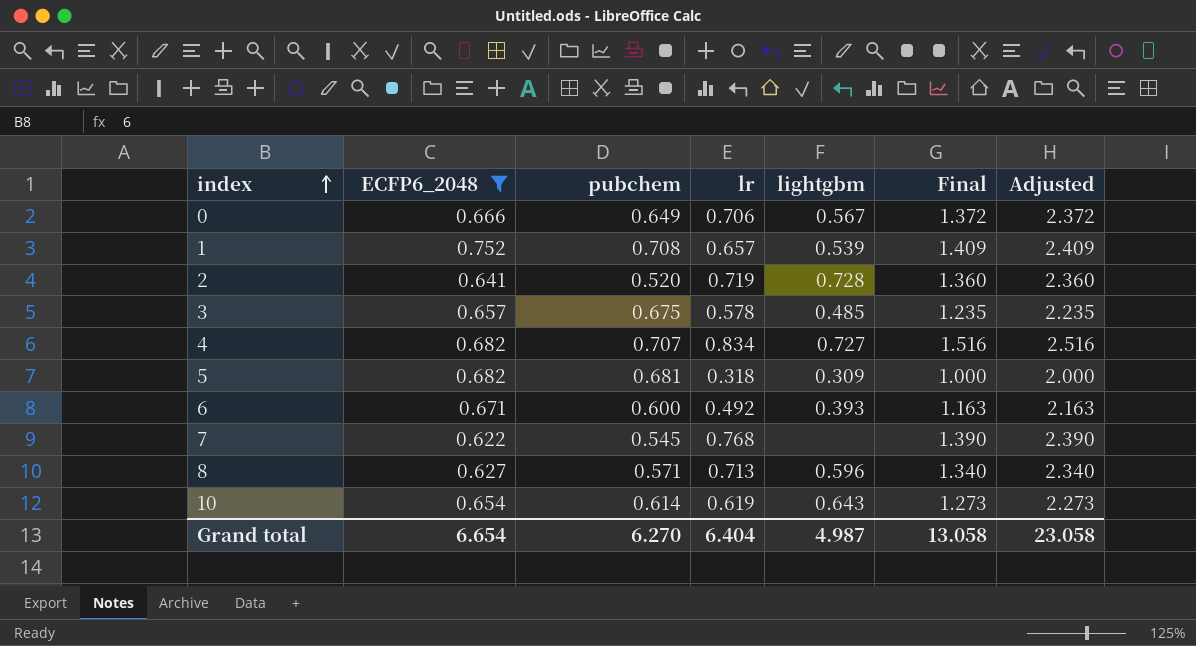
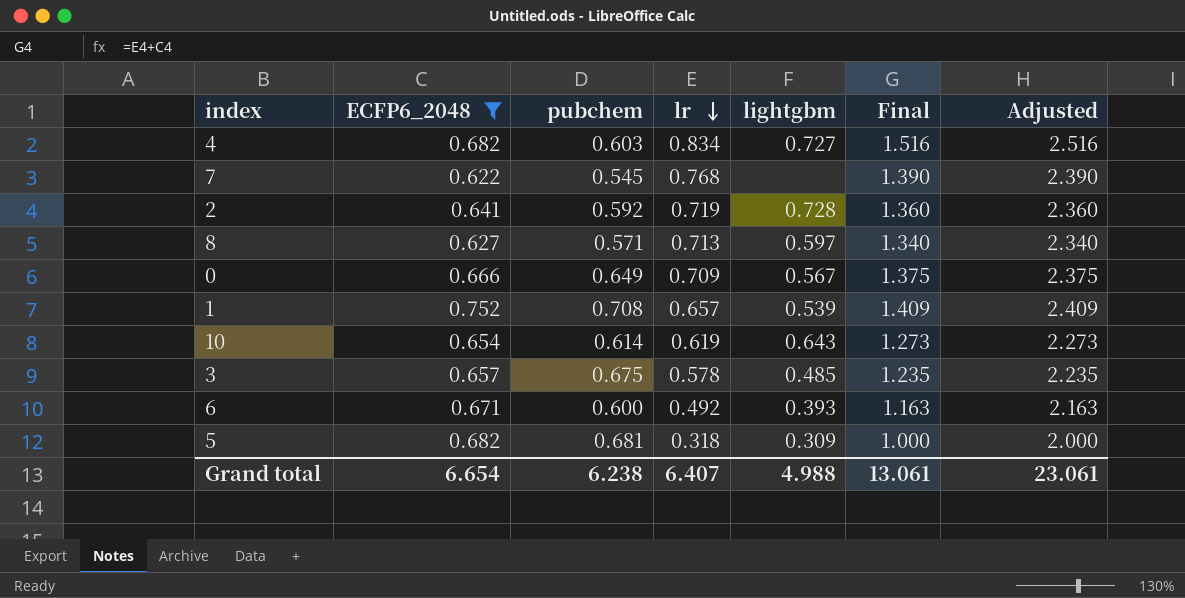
row order: index ascending -> lr descending
4 | pubchem: 0.707 -> 0.603
2 | pubchem: 0.520 -> 0.592
8 | lightgbm: 0.596 -> 0.597
0 | lr: 0.706 -> 0.709
0 | Final: 1.372 -> 1.375
0 | Adjusted: 2.372 -> 2.375
Grand total | pubchem: 6.270 -> 6.238
Grand total | lr: 6.404 -> 6.407
Grand total | lightgbm: 4.987 -> 4.988
Grand total | Final: 13.058 -> 13.061
Grand total | Adjusted: 23.058 -> 23.061

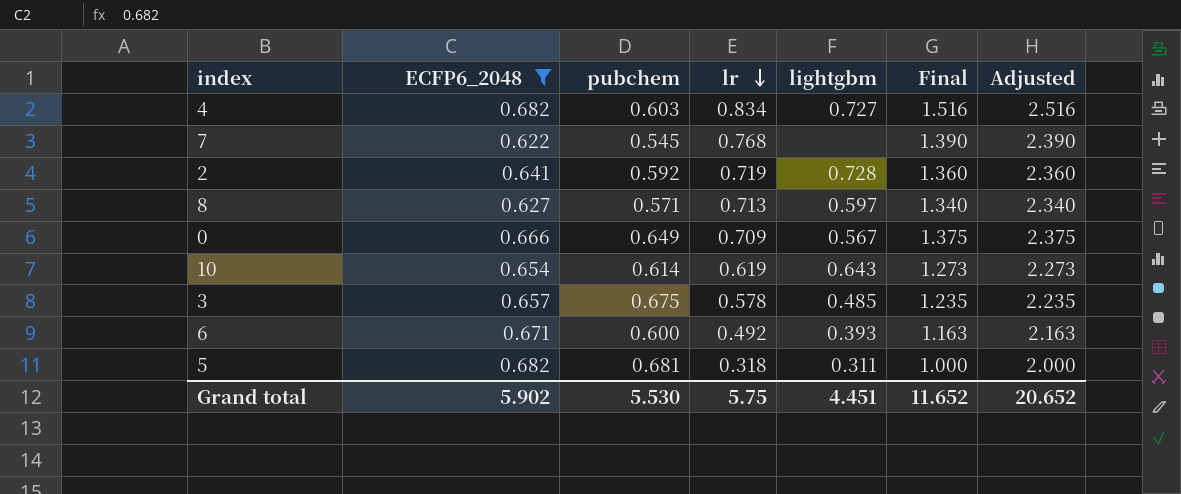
row 1: 0.752 | 0.708 | 0.657 | 0.539 | 1.409 | 2.409 -> none
5 | lightgbm: 0.309 -> 0.311
Grand total | ECFP6_2048: 6.654 -> 5.902
Grand total | pubchem: 6.238 -> 5.530
Grand total | lr: 6.407 -> 5.75
Grand total | lightgbm: 4.988 -> 4.451
Grand total | Final: 13.061 -> 11.652
Grand total | Adjusted: 23.061 -> 20.652

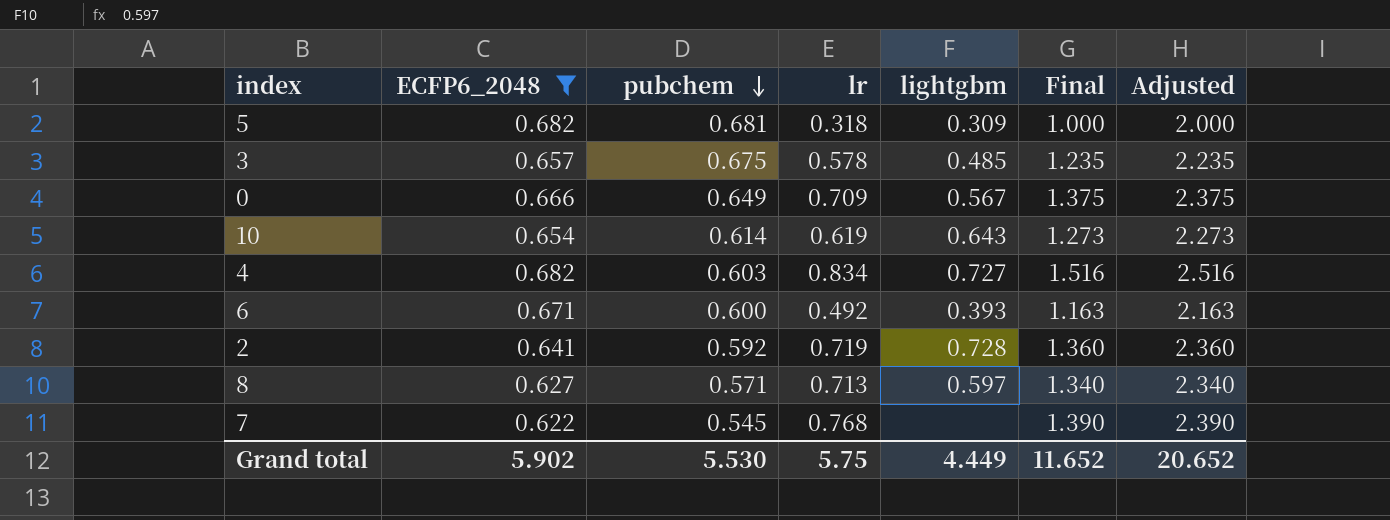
row order: lr descending -> pubchem descending
5 | lightgbm: 0.311 -> 0.309
Grand total | lightgbm: 4.451 -> 4.449

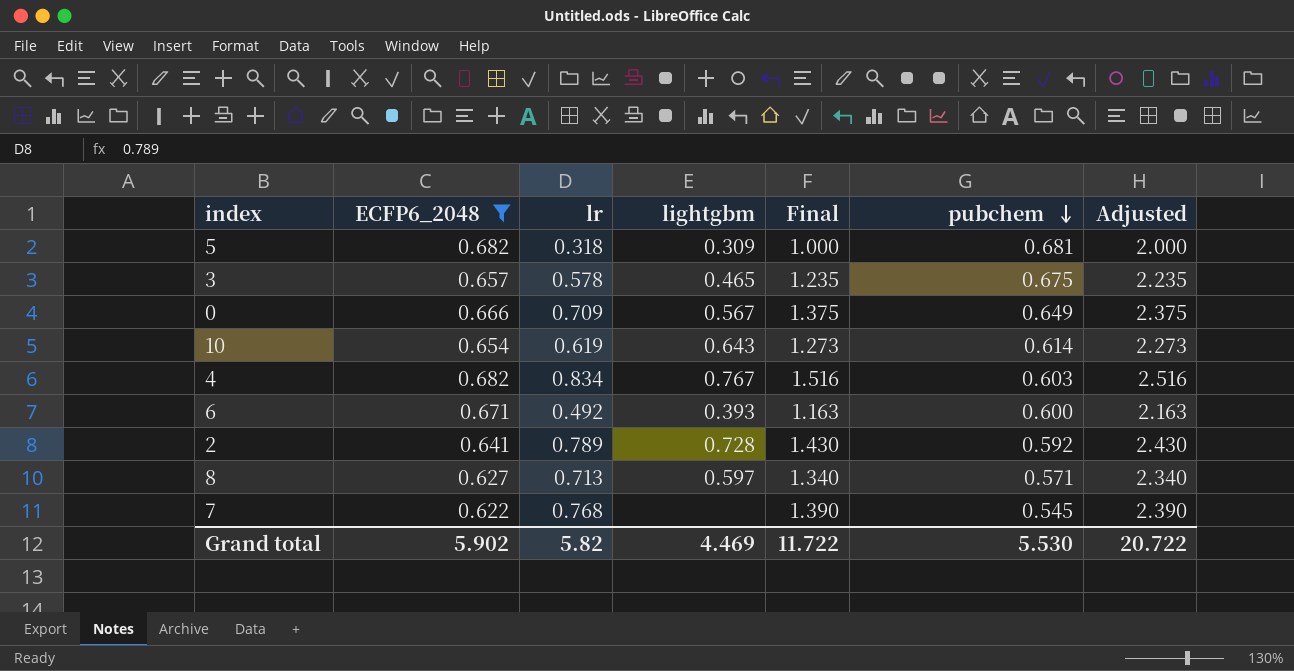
column pubchem | position: 3 -> 6
3 | lightgbm: 0.485 -> 0.465
4 | lightgbm: 0.727 -> 0.767
2 | lr: 0.719 -> 0.789
2 | Final: 1.360 -> 1.430
2 | Adjusted: 2.360 -> 2.430
Grand total | lr: 5.75 -> 5.82
Grand total | lightgbm: 4.449 -> 4.469
Grand total | Final: 11.652 -> 11.722
Grand total | Adjusted: 20.652 -> 20.722

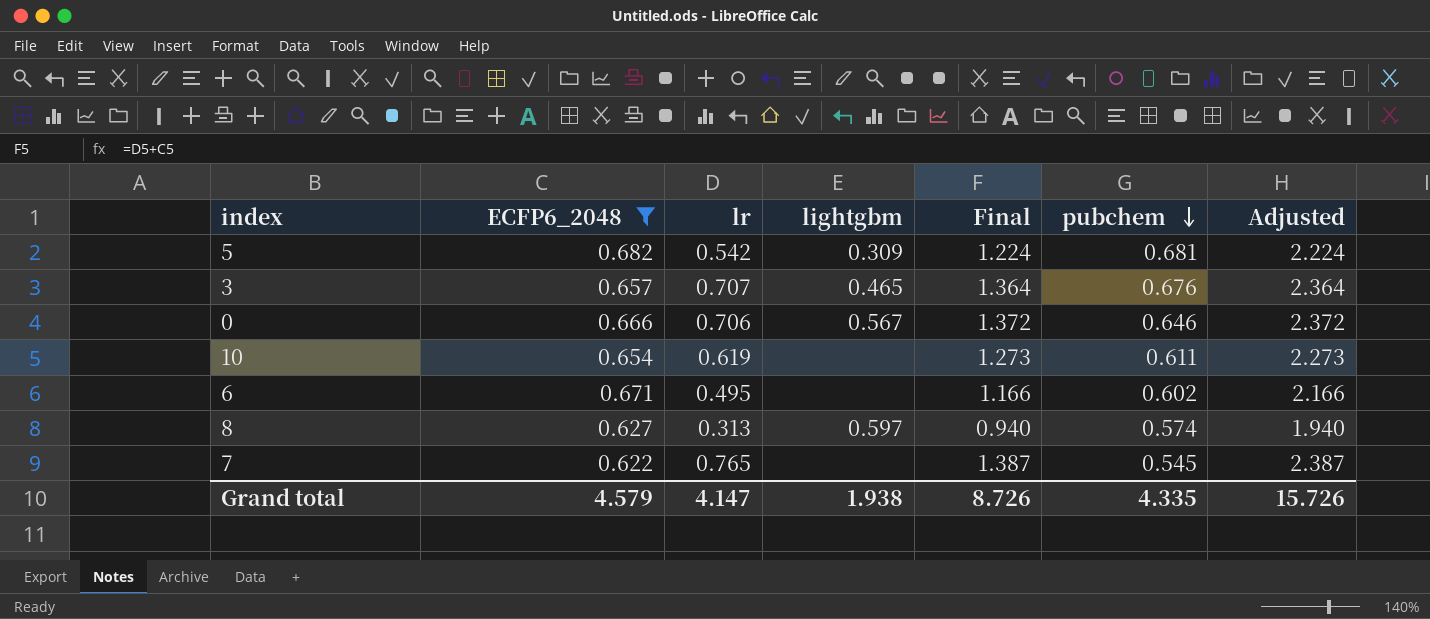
row 4: 0.682 | 0.834 | 0.767 | 1.516 | 0.603 | 2.516 -> none
row 2: 0.641 | 0.789 | 0.728 | 1.430 | 0.592 | 2.430 -> none
5 | lr: 0.318 -> 0.542
5 | Final: 1.000 -> 1.224
5 | Adjusted: 2.000 -> 2.224
3 | lr: 0.578 -> 0.707
3 | Final: 1.235 -> 1.364
3 | pubchem: 0.675 -> 0.676
3 | Adjusted: 2.235 -> 2.364
0 | lr: 0.709 -> 0.706
0 | Final: 1.375 -> 1.372
0 | pubchem: 0.649 -> 0.646
0 | Adjusted: 2.375 -> 2.372
10 | lightgbm: 0.643 -> none
10 | pubchem: 0.614 -> 0.611
6 | lr: 0.492 -> 0.495
6 | lightgbm: 0.393 -> none
6 | Final: 1.163 -> 1.166
6 | pubchem: 0.600 -> 0.602
6 | Adjusted: 2.163 -> 2.166
8 | lr: 0.713 -> 0.313
8 | Final: 1.340 -> 0.940
8 | pubchem: 0.571 -> 0.574
8 | Adjusted: 2.340 -> 1.940
7 | lr: 0.768 -> 0.765
7 | Final: 1.390 -> 1.387
7 | Adjusted: 2.390 -> 2.387
Grand total | ECFP6_2048: 5.902 -> 4.579
Grand total | lr: 5.82 -> 4.147
Grand total | lightgbm: 4.469 -> 1.938
Grand total | Final: 11.722 -> 8.726
Grand total | pubchem: 5.530 -> 4.335
Grand total | Adjusted: 20.722 -> 15.726

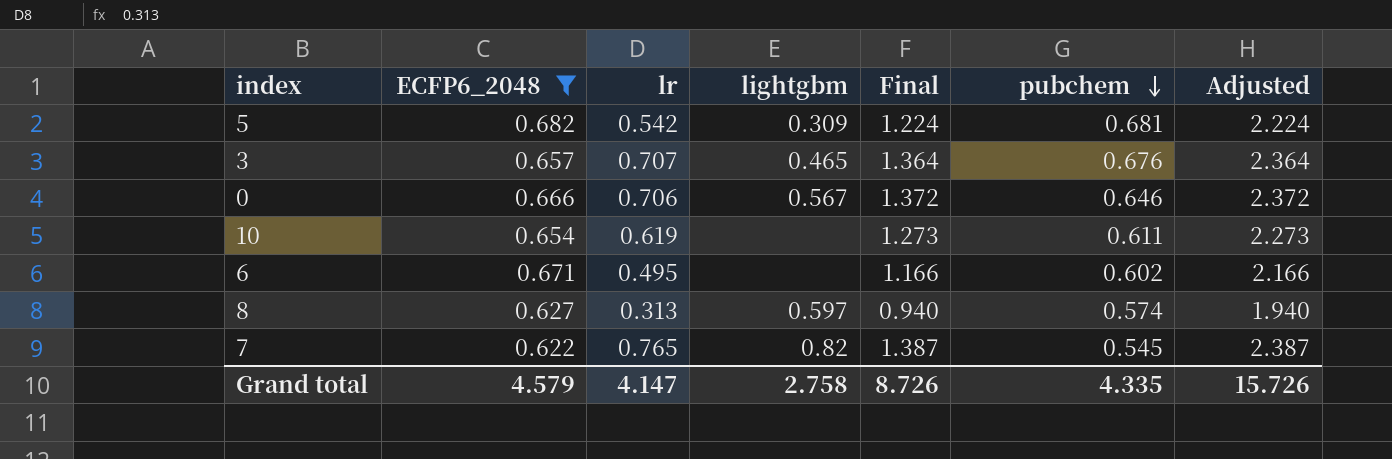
7 | lightgbm: none -> 0.82
Grand total | lightgbm: 1.938 -> 2.758

